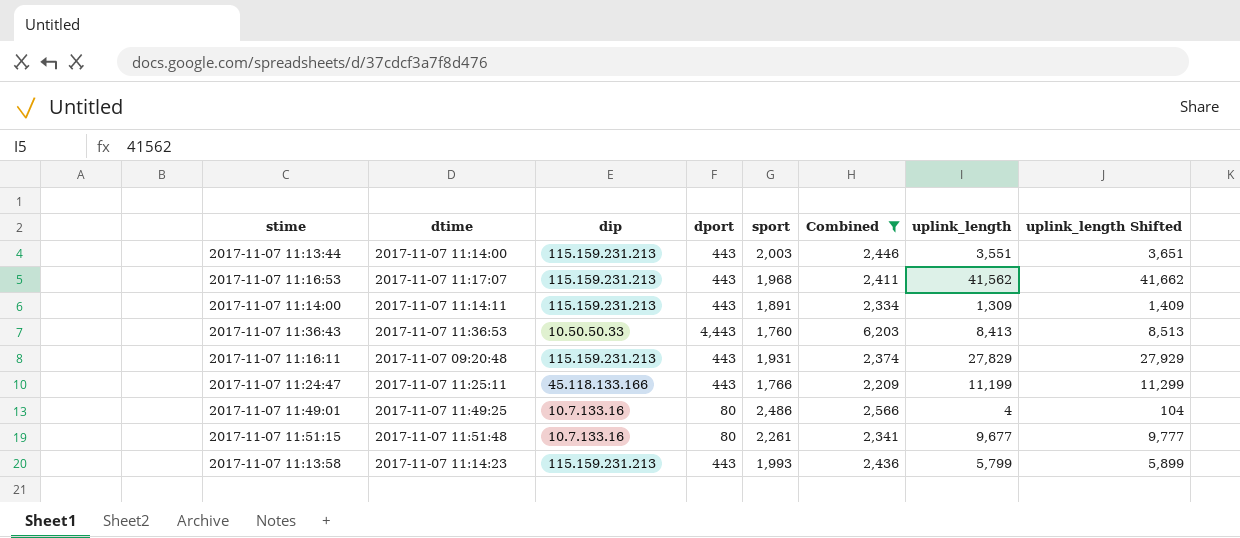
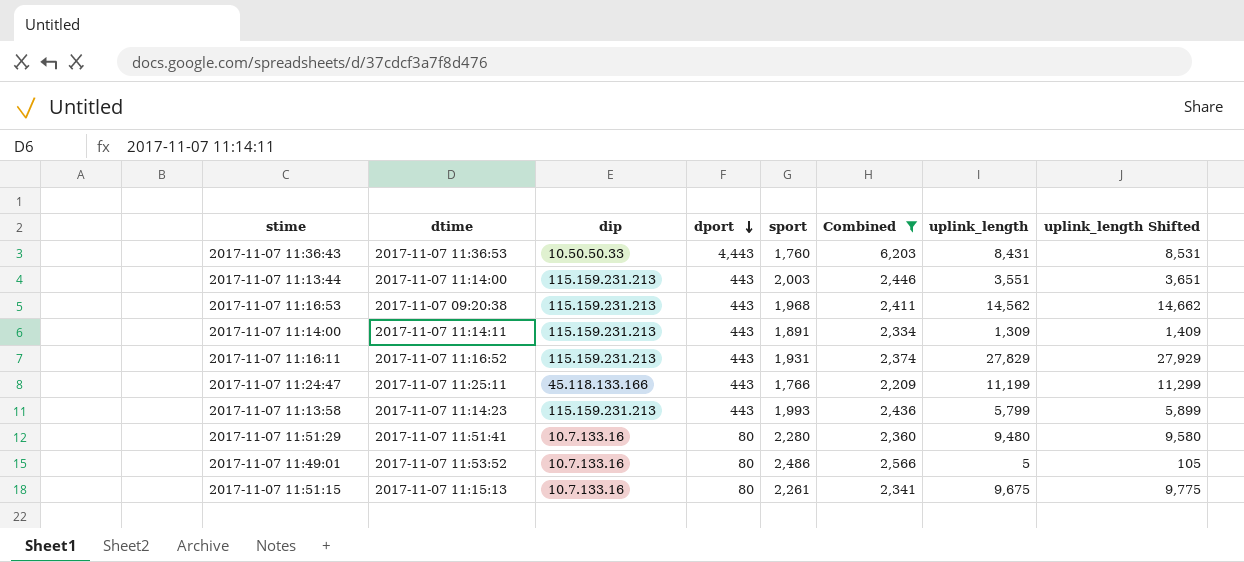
row order: none -> dport descending
2017-11-07 11:36:43 | uplink_length: 8,413 -> 8,431
2017-11-07 11:36:43 | uplink_length Shifted: 8,513 -> 8,531
2017-11-07 11:16:53 | dtime: 2017-11-07 11:17:07 -> 2017-11-07 09:20:38
2017-11-07 11:16:53 | uplink_length: 41,562 -> 14,562
2017-11-07 11:16:53 | uplink_length Shifted: 41,662 -> 14,662
2017-11-07 11:16:11 | dtime: 2017-11-07 09:20:48 -> 2017-11-07 11:16:52
row 2017-11-07 11:51:29: none -> 2017-11-07 11:51:41 | 10.7.133.16 | 80 | 2,280 | 2,360 | 9,480 | 9,580
2017-11-07 11:49:01 | dtime: 2017-11-07 11:49:25 -> 2017-11-07 11:53:52
2017-11-07 11:49:01 | uplink_length: 4 -> 5
2017-11-07 11:49:01 | uplink_length Shifted: 104 -> 105
2017-11-07 11:51:15 | dtime: 2017-11-07 11:51:48 -> 2017-11-07 11:15:13
2017-11-07 11:51:15 | uplink_length: 9,677 -> 9,675
2017-11-07 11:51:15 | uplink_length Shifted: 9,777 -> 9,775

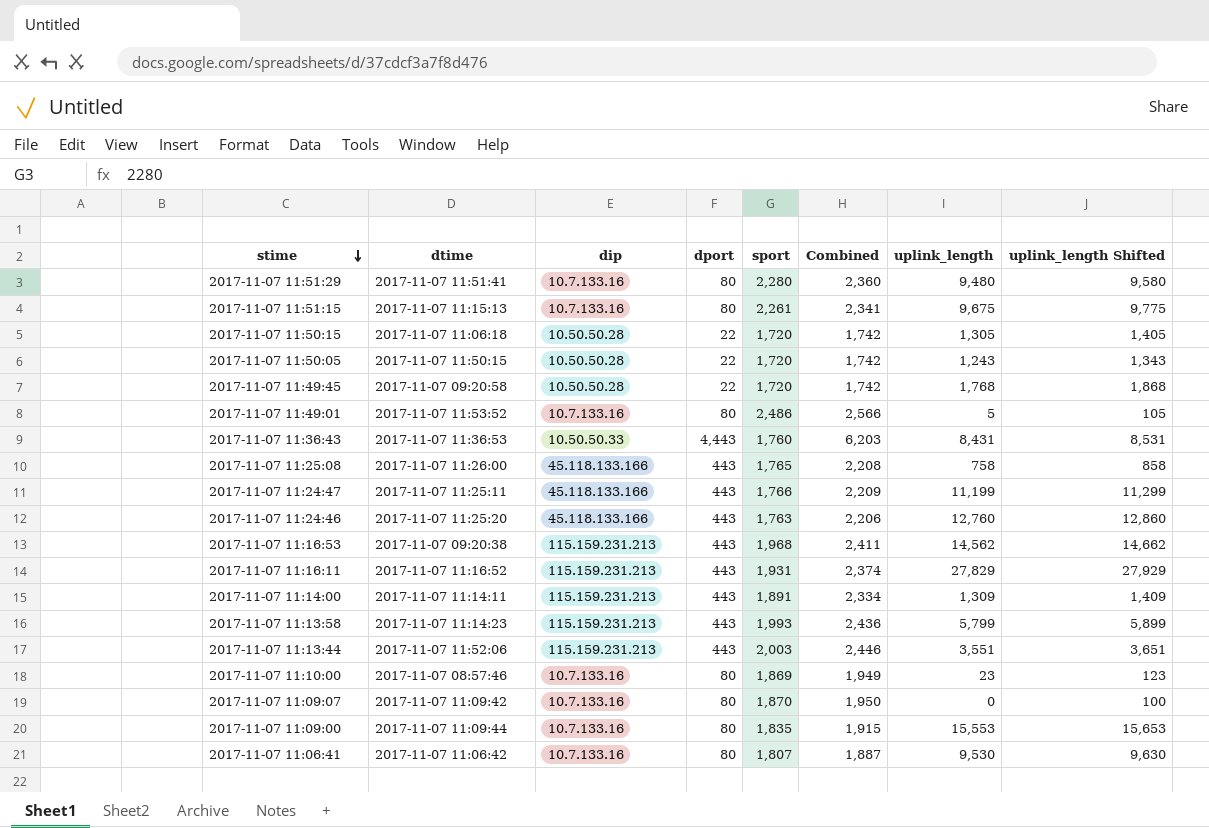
filter: Combined >= 2,209 -> none
row order: dport descending -> stime descending
2017-11-07 11:13:44 | dtime: 2017-11-07 11:14:00 -> 2017-11-07 11:52:06

